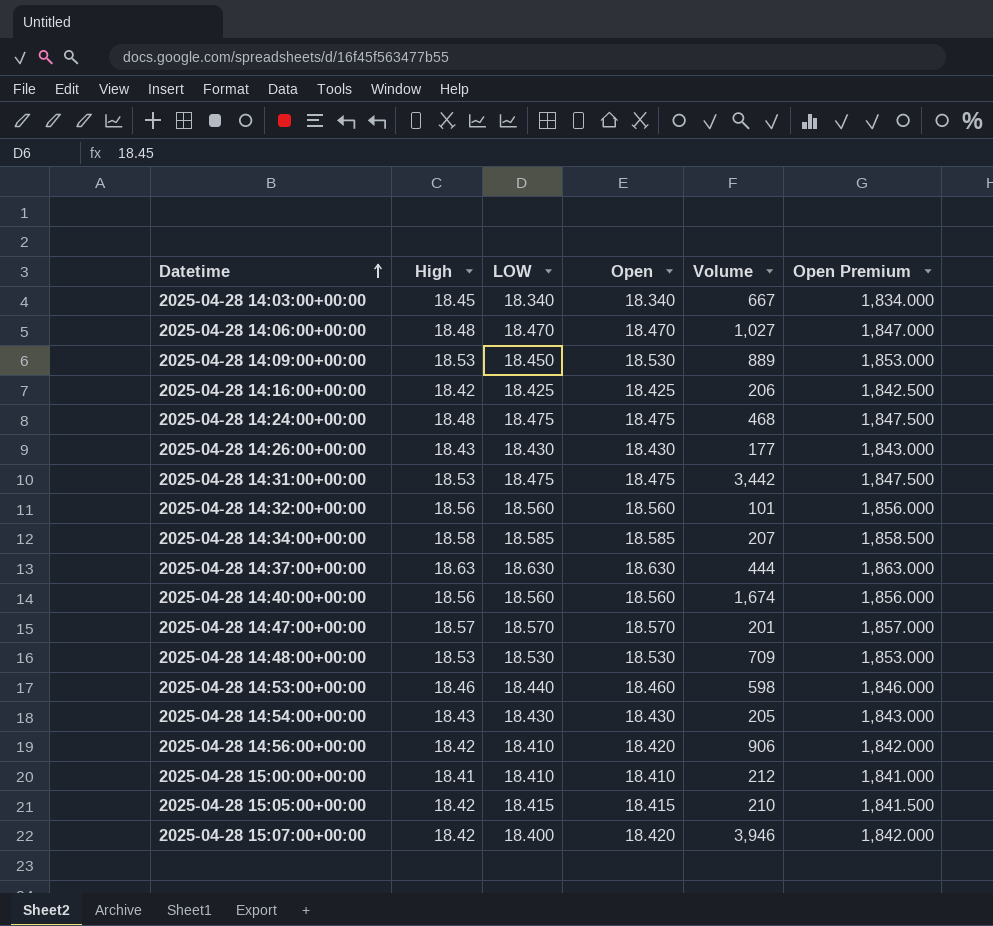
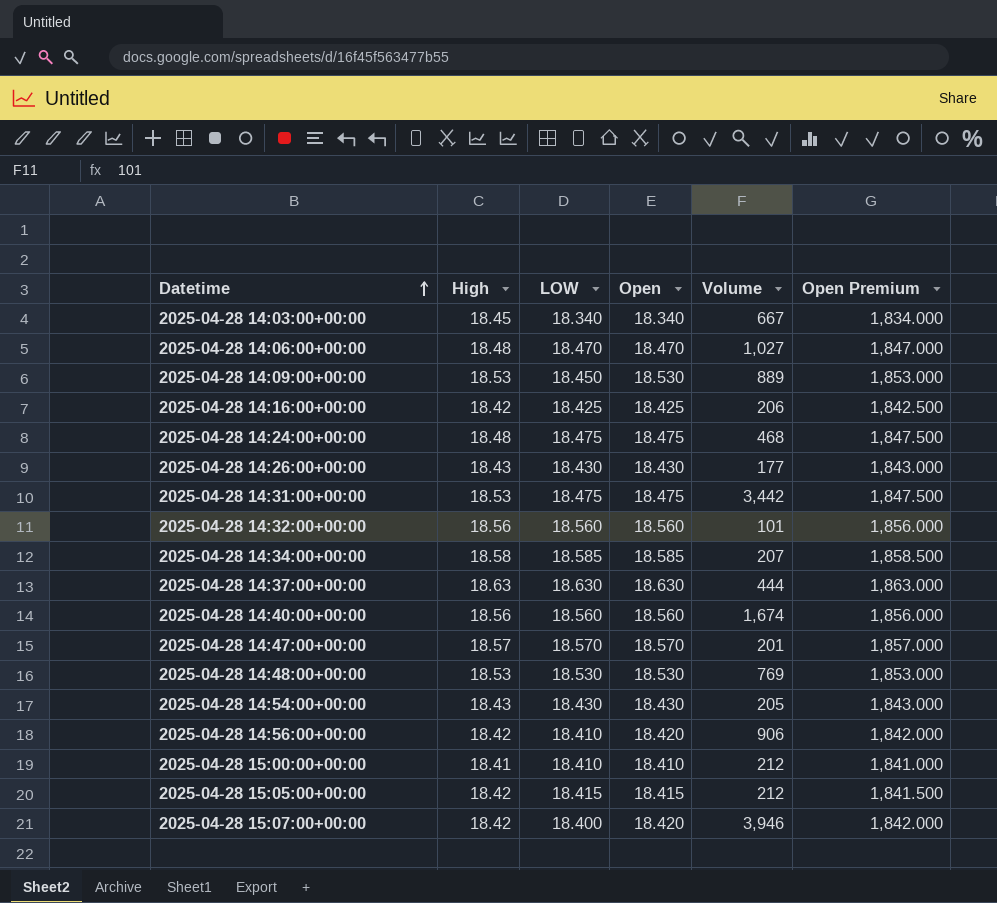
row 2025-04-28 14:53:00+00:00: 18.46 | 18.440 | 18.460 | 598 | 1,846.000 -> none
2025-04-28 14:48:00+00:00 | Volume: 709 -> 769
2025-04-28 15:05:00+00:00 | Volume: 210 -> 212

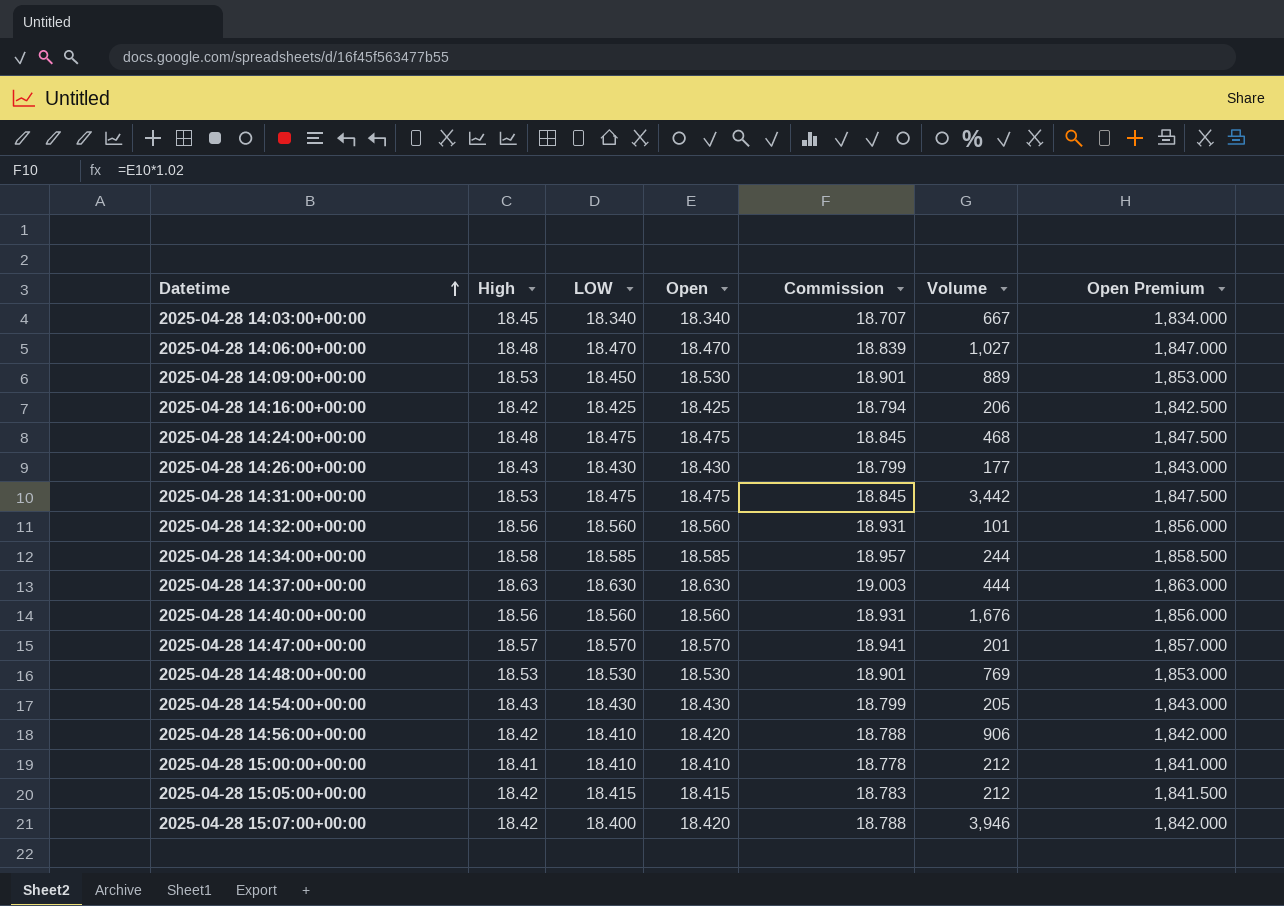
column Commission | formula: none -> [Open] * 1.02
2025-04-28 14:34:00+00:00 | Volume: 207 -> 244
2025-04-28 14:40:00+00:00 | Volume: 1,674 -> 1,676

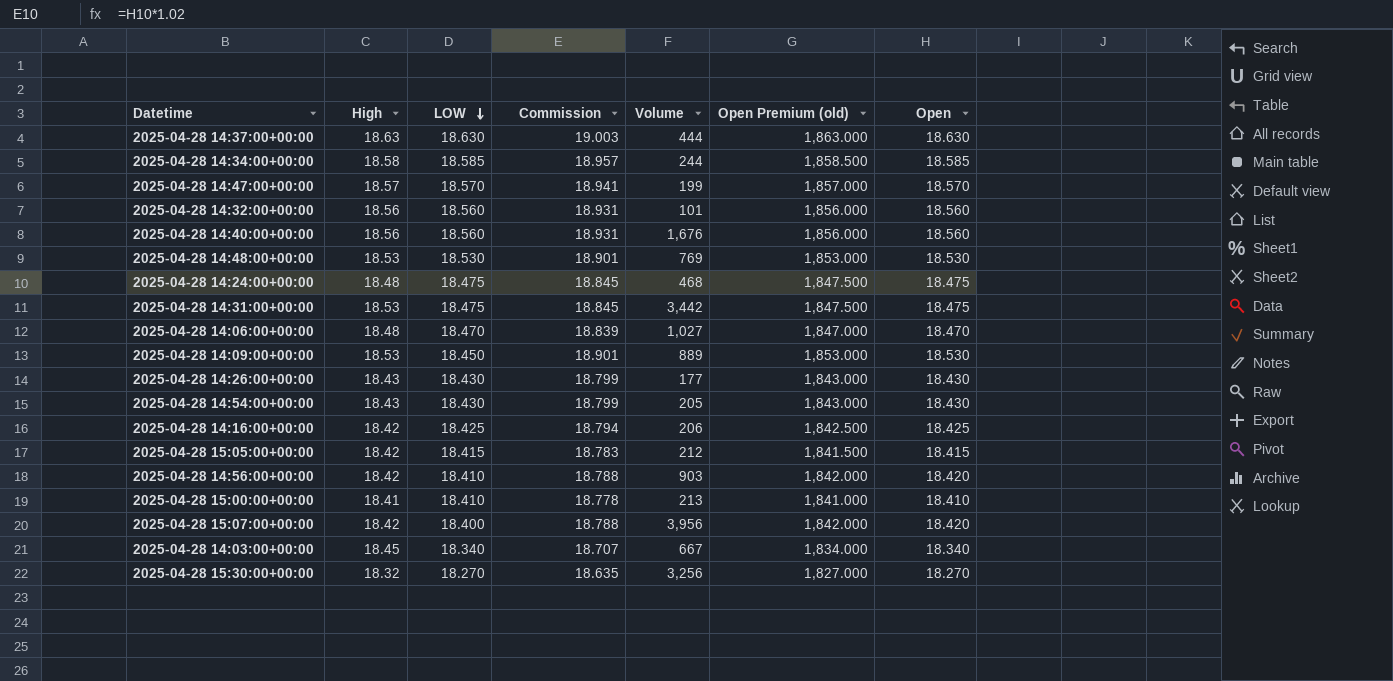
row order: Datetime ascending -> LOW descending
column name: Open Premium -> Open Premium (old)
column Open | position: 4 -> 7
2025-04-28 14:47:00+00:00 | Volume: 201 -> 199
2025-04-28 14:56:00+00:00 | Volume: 906 -> 903
2025-04-28 15:00:00+00:00 | Volume: 212 -> 213
2025-04-28 15:07:00+00:00 | Volume: 3,946 -> 3,956
row 2025-04-28 15:30:00+00:00: none -> 18.32 | 18.270 | 18.635 | 3,256 | 1,827.000 | 18.270

